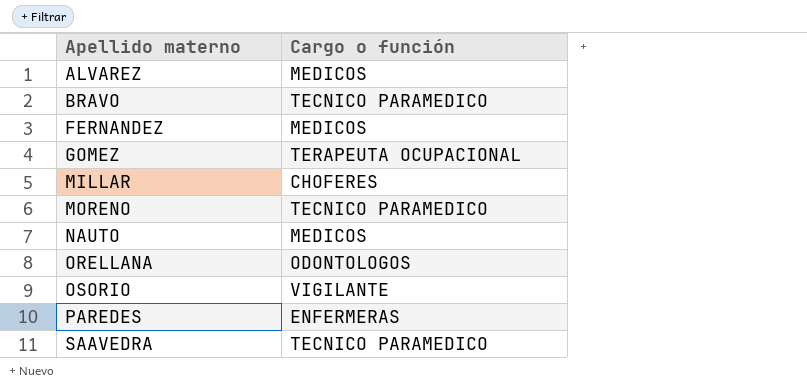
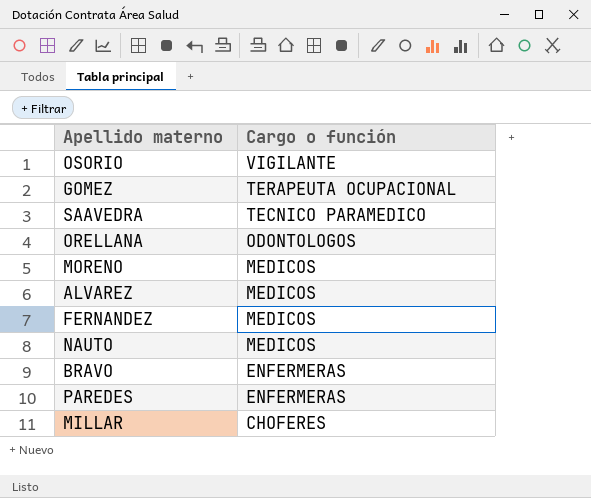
row order: Apellido materno ascending -> Cargo o función descending
MORENO | Cargo o función: TECNICO PARAMEDICO -> MEDICOS
BRAVO | Cargo o función: TECNICO PARAMEDICO -> ENFERMERAS

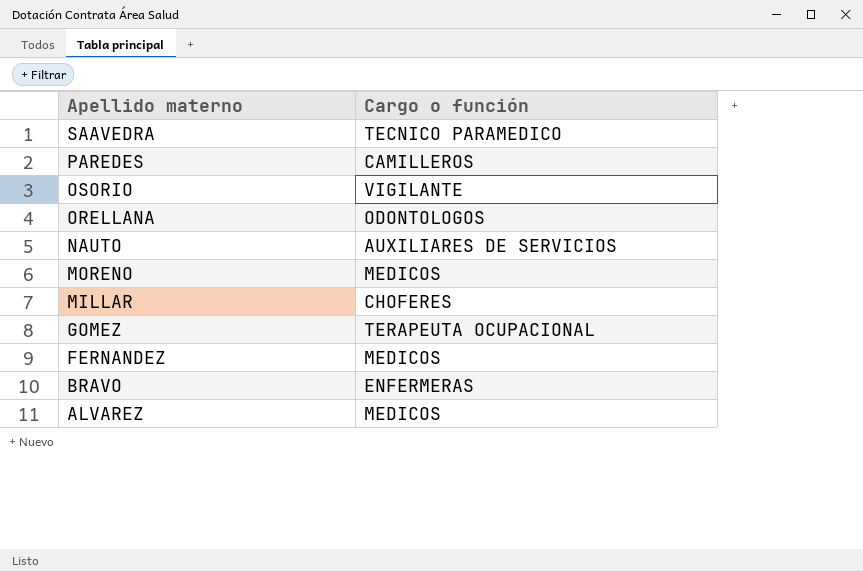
row order: Cargo o función descending -> Apellido materno descending
PAREDES | Cargo o función: ENFERMERAS -> CAMILLEROS
NAUTO | Cargo o función: MEDICOS -> AUXILIARES DE SERVICIOS

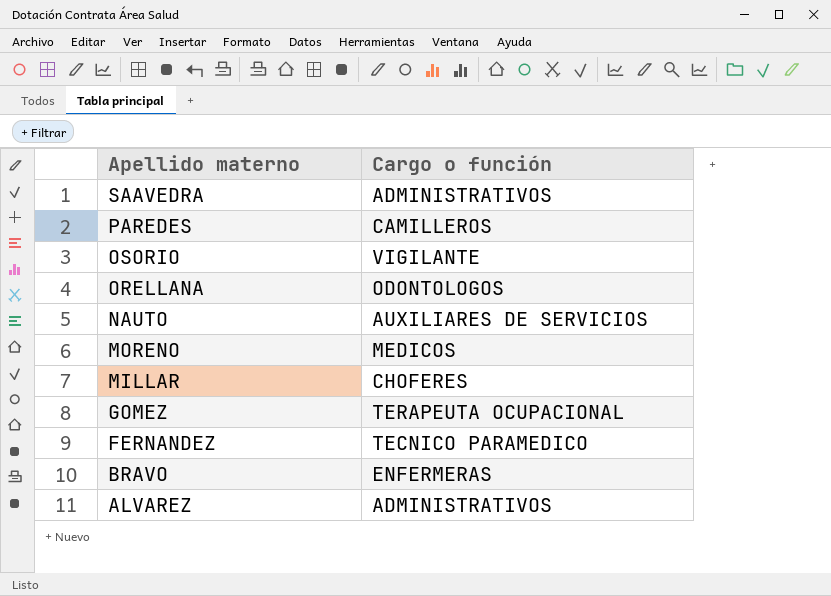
SAAVEDRA | Cargo o función: TECNICO PARAMEDICO -> ADMINISTRATIVOS
FERNANDEZ | Cargo o función: MEDICOS -> TECNICO PARAMEDICO
ALVAREZ | Cargo o función: MEDICOS -> ADMINISTRATIVOS

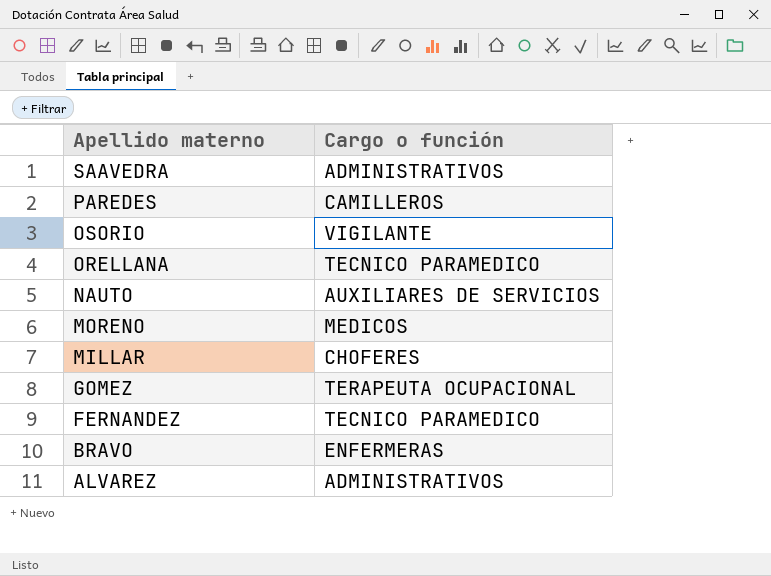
ORELLANA | Cargo o función: ODONTOLOGOS -> TECNICO PARAMEDICO

